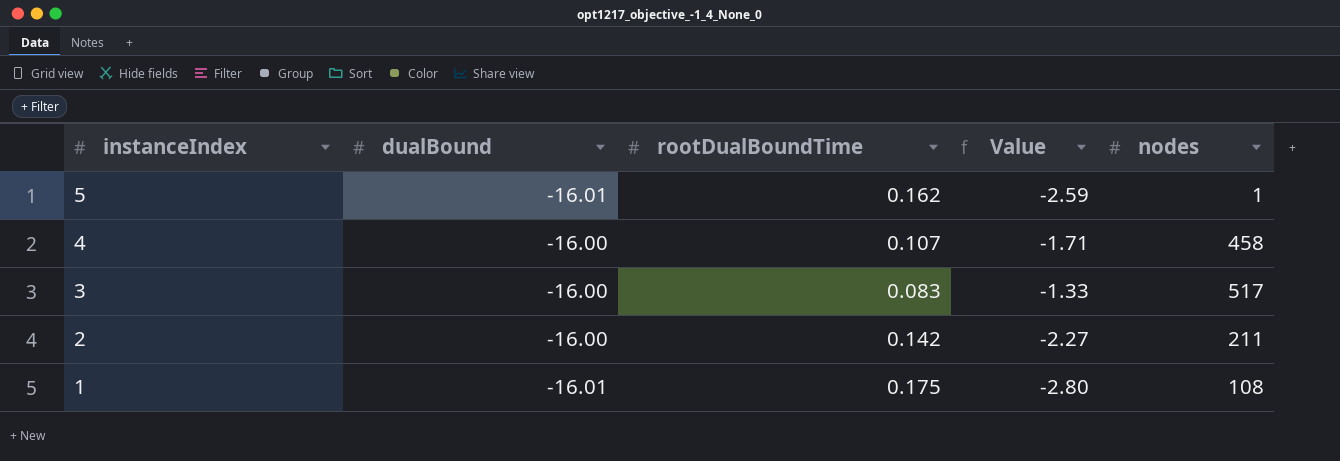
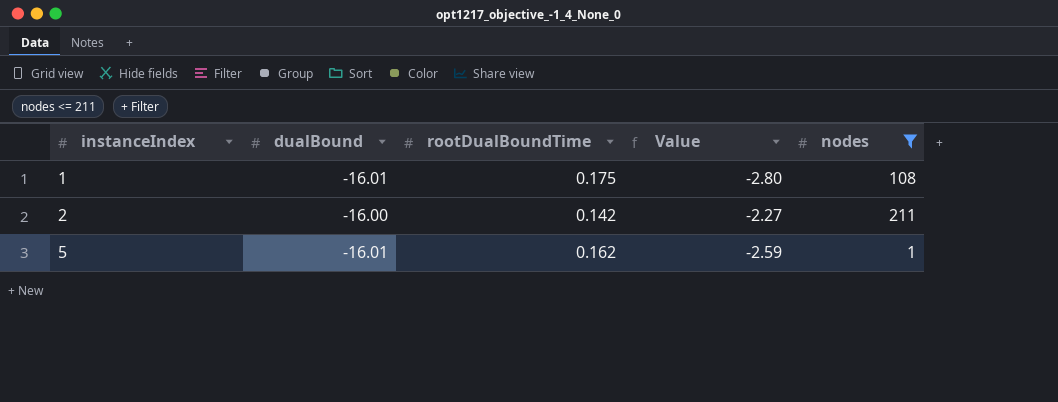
filter: none -> nodes <= 211
row order: instanceIndex descending -> instanceIndex ascending

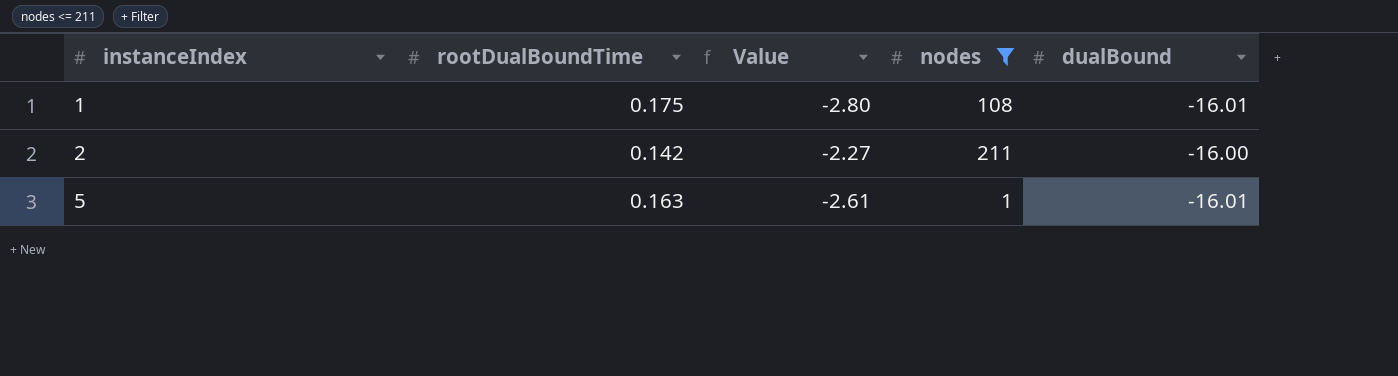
column dualBound | position: 2 -> 5
5 | rootDualBoundTime: 0.162 -> 0.163
5 | Value: -2.59 -> -2.61

